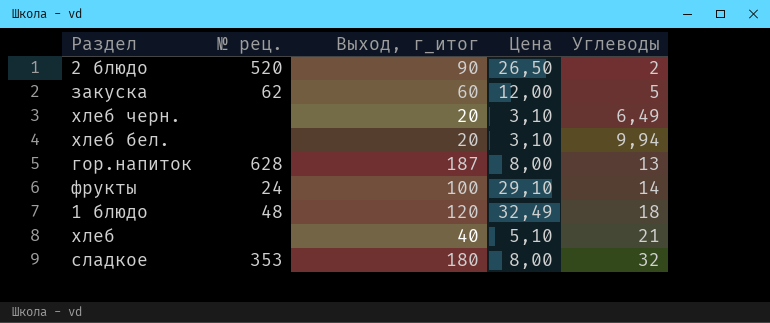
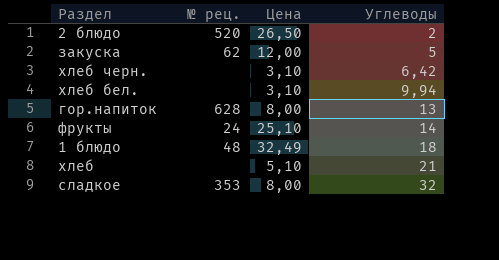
column Выход, г_итог | position: 3 -> none
хлеб черн. | Углеводы: 6,49 -> 6,42
фрукты | Цена: 29,10 -> 25,10

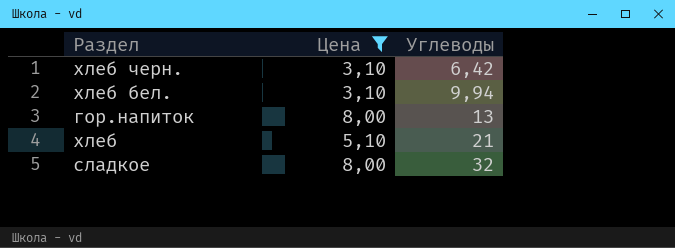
filter: none -> Цена <= 8,00
column № рец. | position: 2 -> none

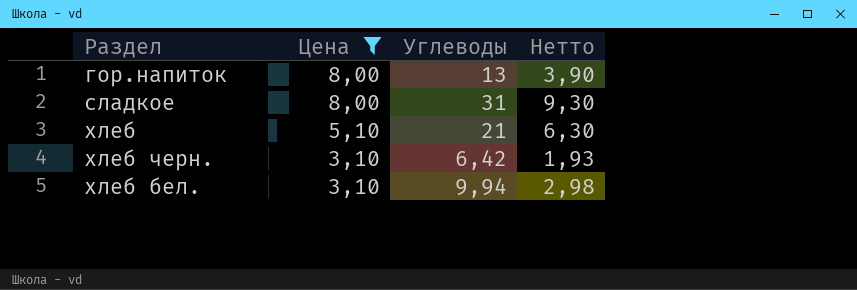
row order: Углеводы ascending -> Цена descending
column Нетто | formula: none -> [Углеводы] * 0,3
сладкое | Углеводы: 32 -> 31

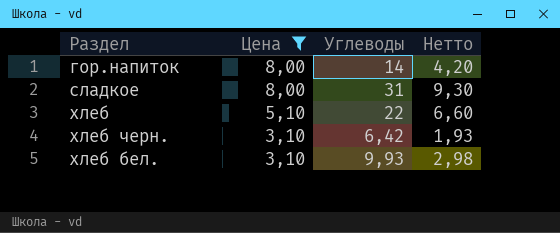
гор.напиток | Углеводы: 13 -> 14
гор.напиток | Нетто: 3,90 -> 4,20
хлеб | Углеводы: 21 -> 22
хлеб | Нетто: 6,30 -> 6,60
хлеб бел. | Углеводы: 9,94 -> 9,93

